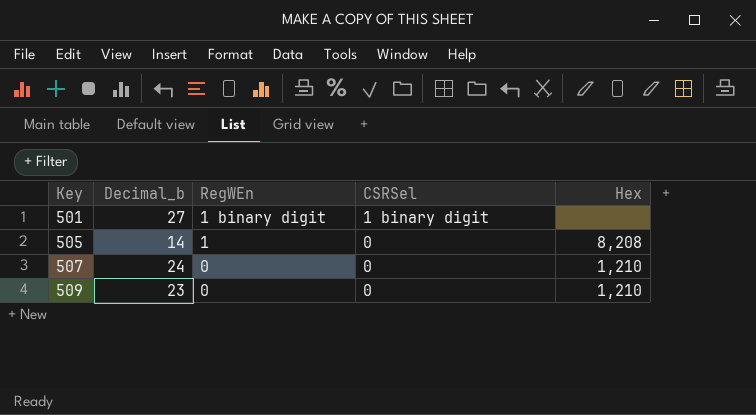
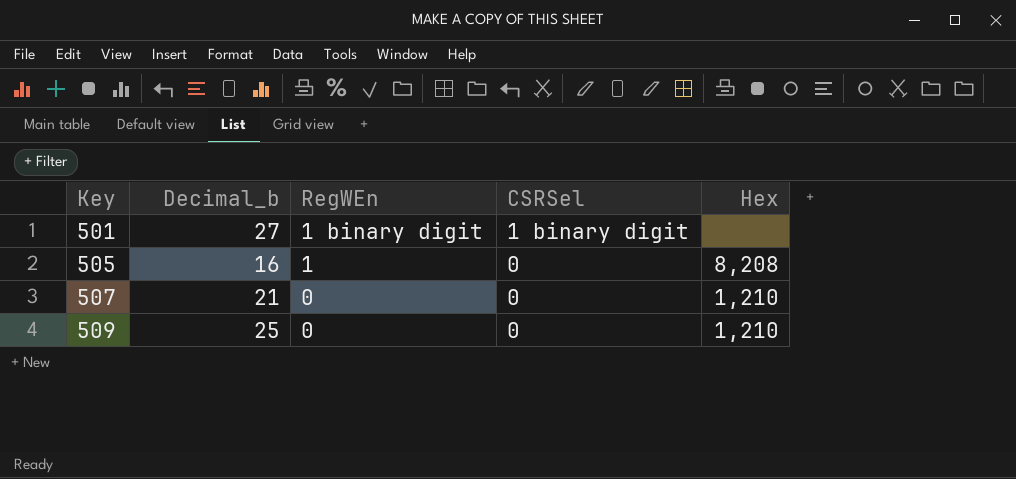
505 | Decimal_b: 14 -> 16
507 | Decimal_b: 24 -> 21
509 | Decimal_b: 23 -> 25

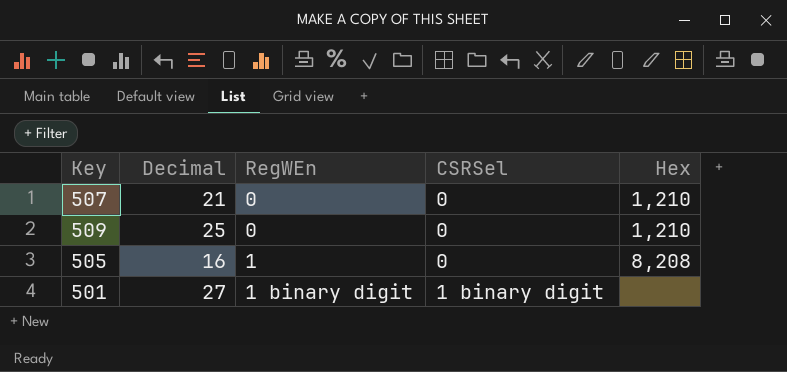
row order: Key ascending -> RegWEn ascending
column name: Decimal_b -> Decimal

